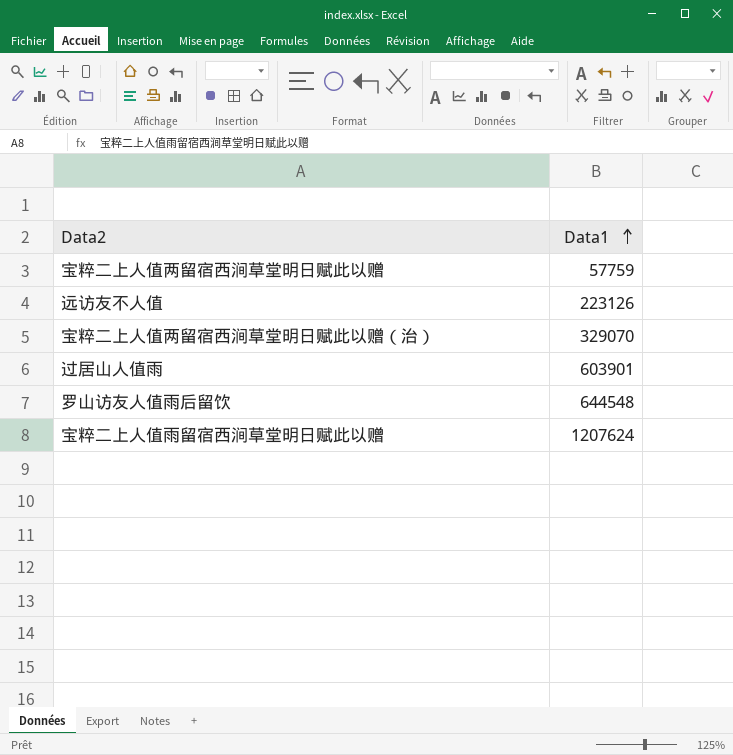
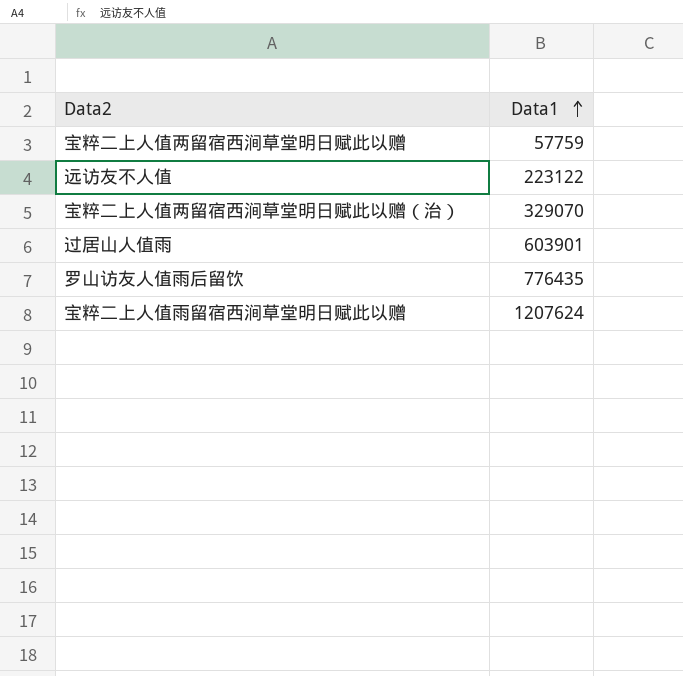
远访友不人值 | Data1: 223126 -> 223122
罗山访友人值雨后留饮 | Data1: 644548 -> 776435

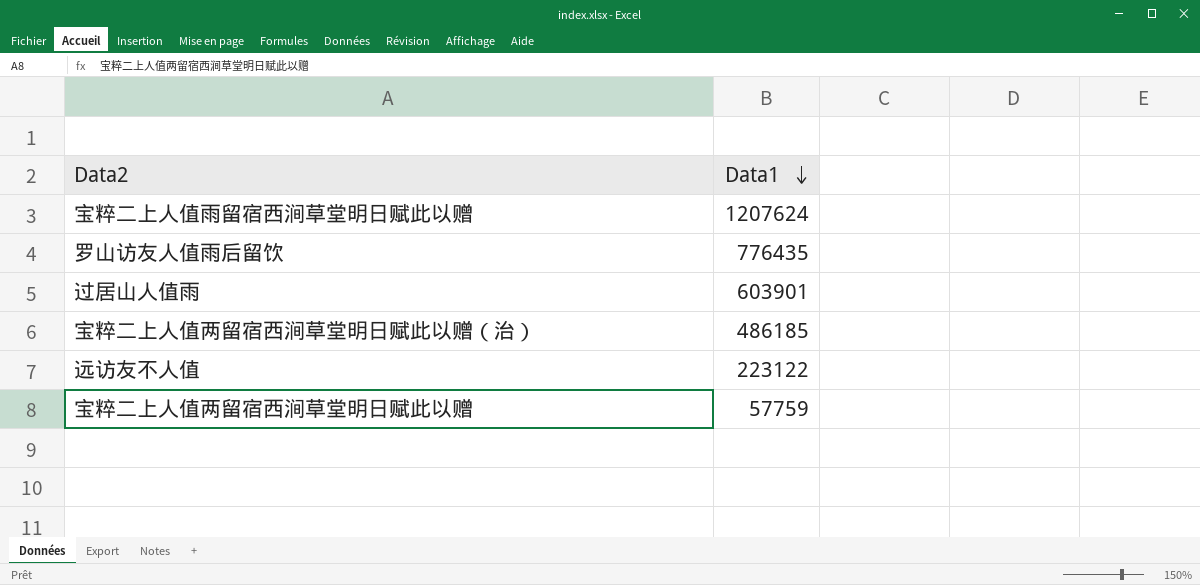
row order: Data1 ascending -> Data1 descending
宝粹二上人值两留宿西涧草堂明日赋此以赠（治） | Data1: 329070 -> 486185

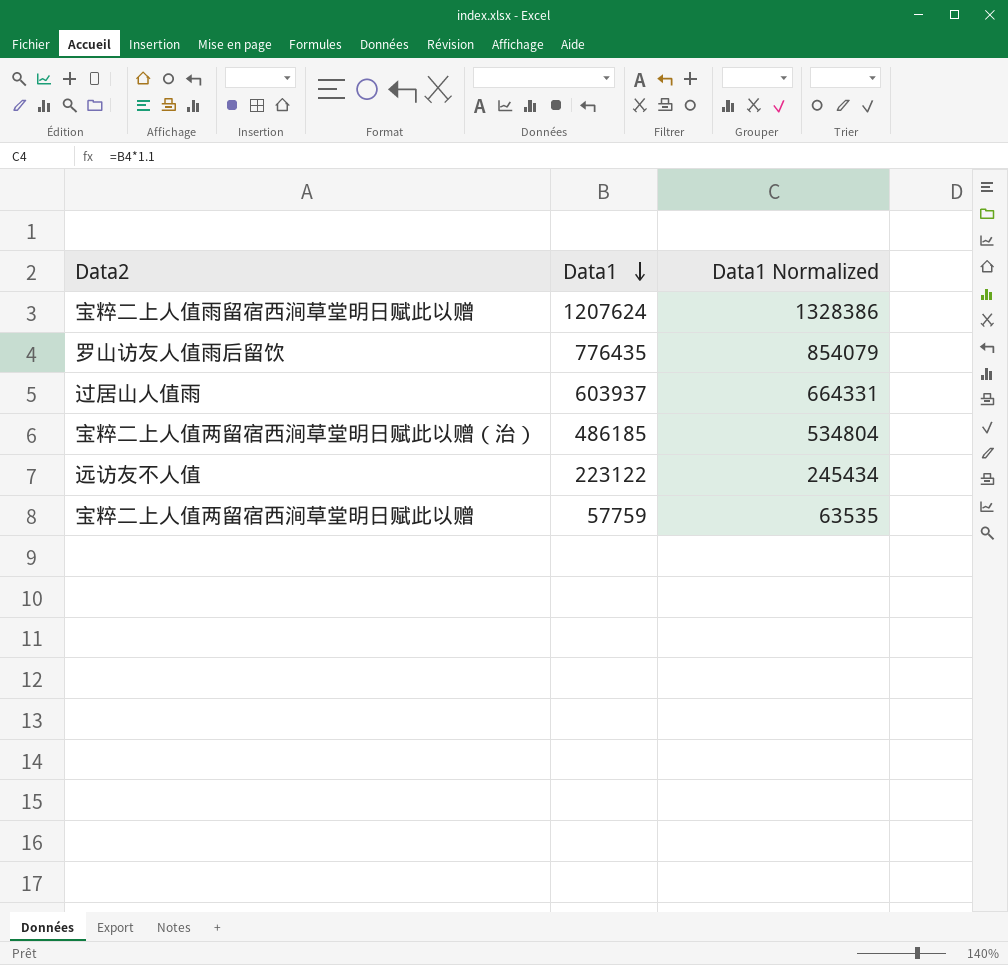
column Data1 Normalized | formula: none -> [Data1] * 1.1
过居山人值雨 | Data1: 603901 -> 603937

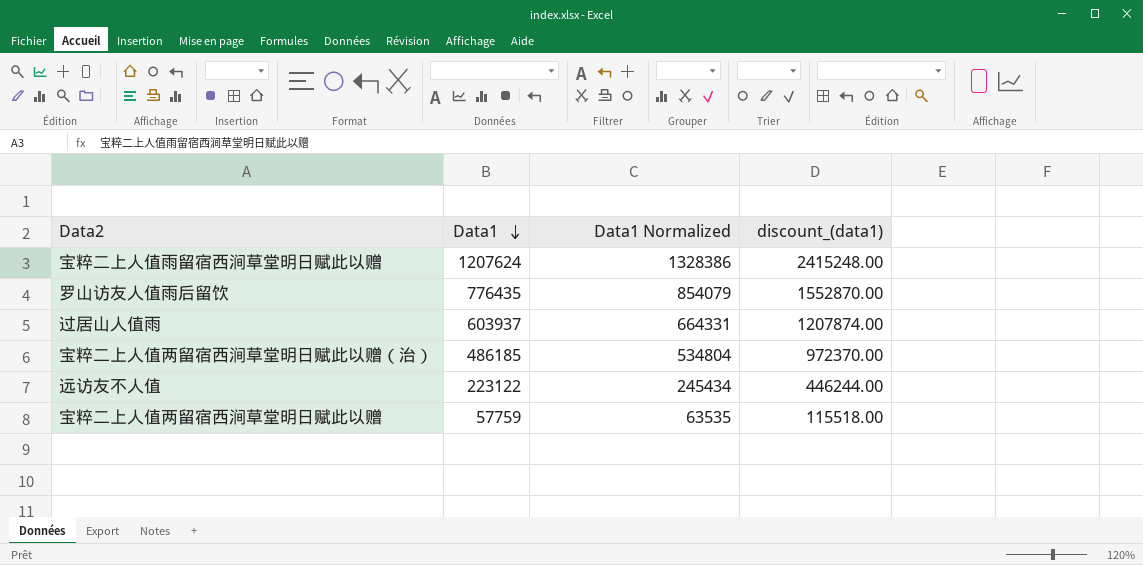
column discount_(data1) | formula: none -> [Data1] * 2

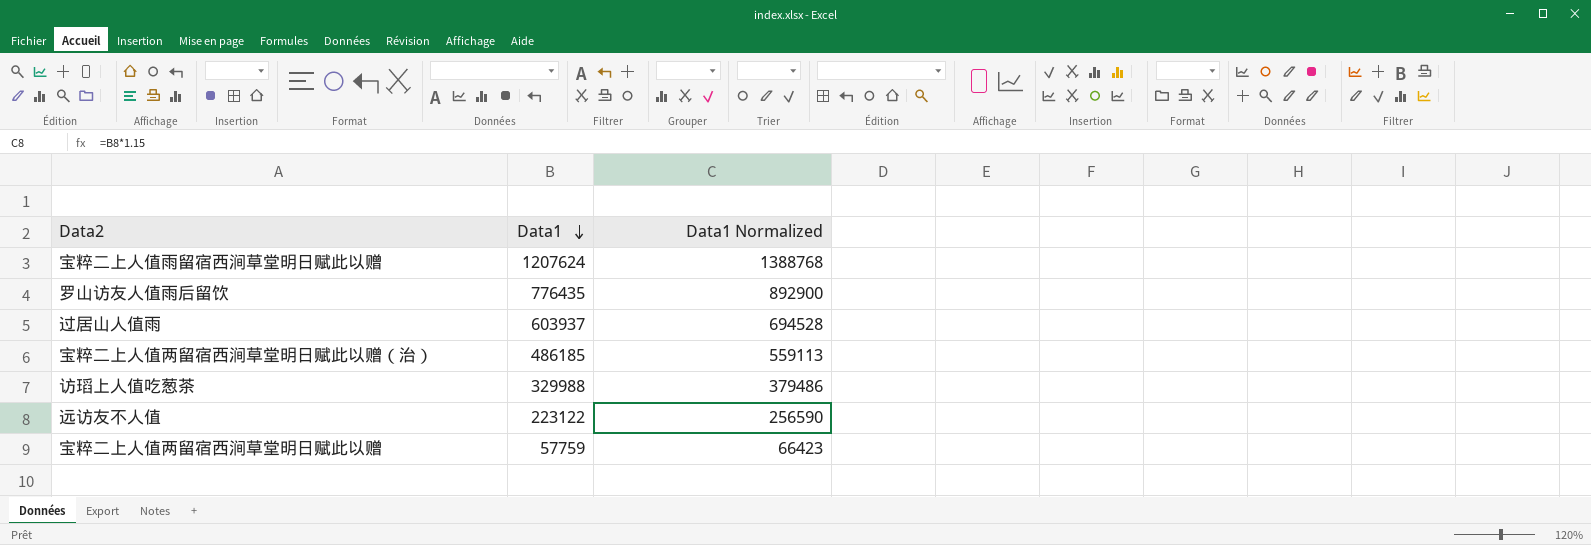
column discount_(data1) | formula: [Data1] * 2 -> none
column Data1 Normalized | formula: [Data1] * 1.1 -> [Data1] * 1.15
row 访瑫上人值吃葱茶: none -> 329988 | 379486

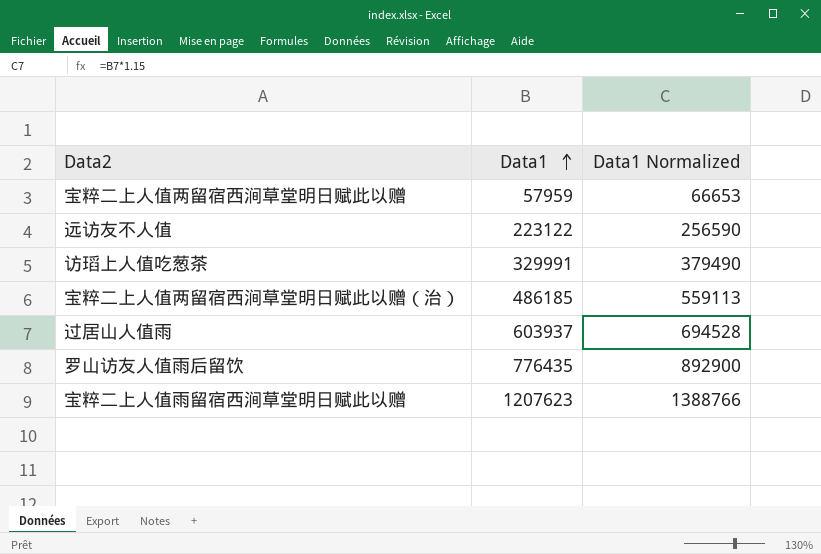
row order: Data1 descending -> Data1 ascending
宝粹二上人值两留宿西涧草堂明日赋此以赠 | Data1: 57759 -> 57959
宝粹二上人值两留宿西涧草堂明日赋此以赠 | Data1 Normalized: 66423 -> 66653
访瑫上人值吃葱茶 | Data1: 329988 -> 329991
访瑫上人值吃葱茶 | Data1 Normalized: 379486 -> 379490
宝粹二上人值雨留宿西涧草堂明日赋此以赠 | Data1: 1207624 -> 1207623
宝粹二上人值雨留宿西涧草堂明日赋此以赠 | Data1 Normalized: 1388768 -> 1388766

